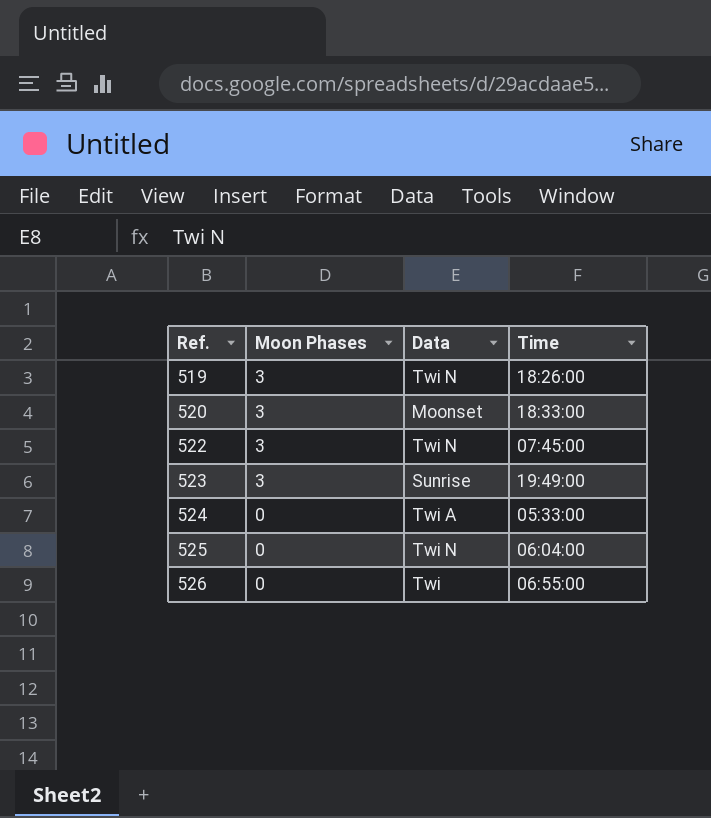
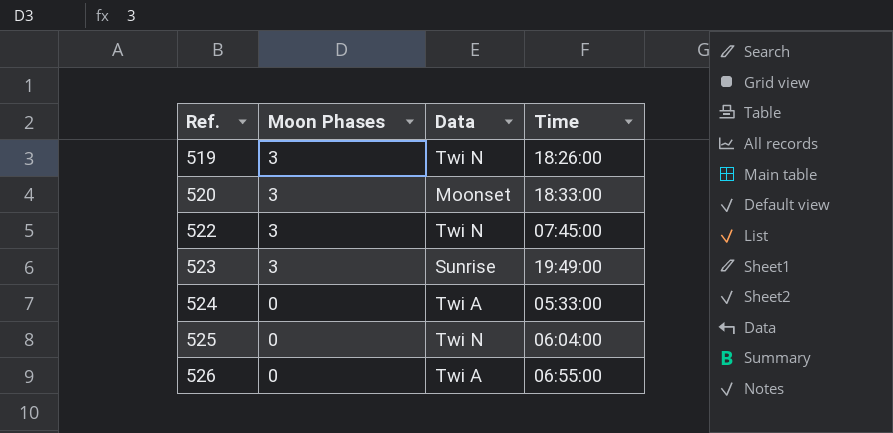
526 | Data: Twi -> Twi A

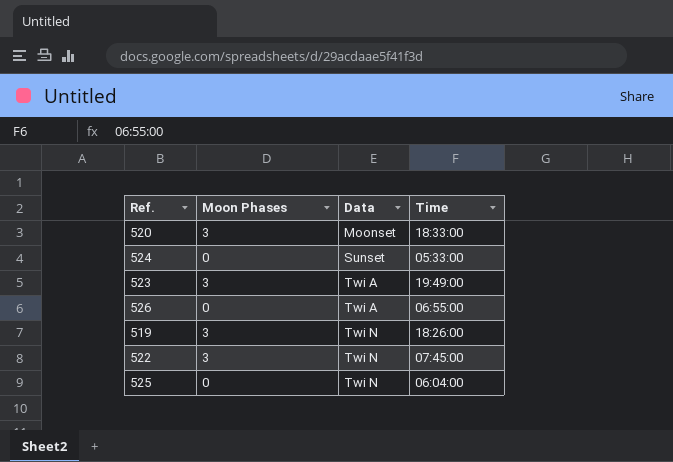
row order: Ref. ascending -> Data ascending
524 | Data: Twi A -> Sunset
523 | Data: Sunrise -> Twi A

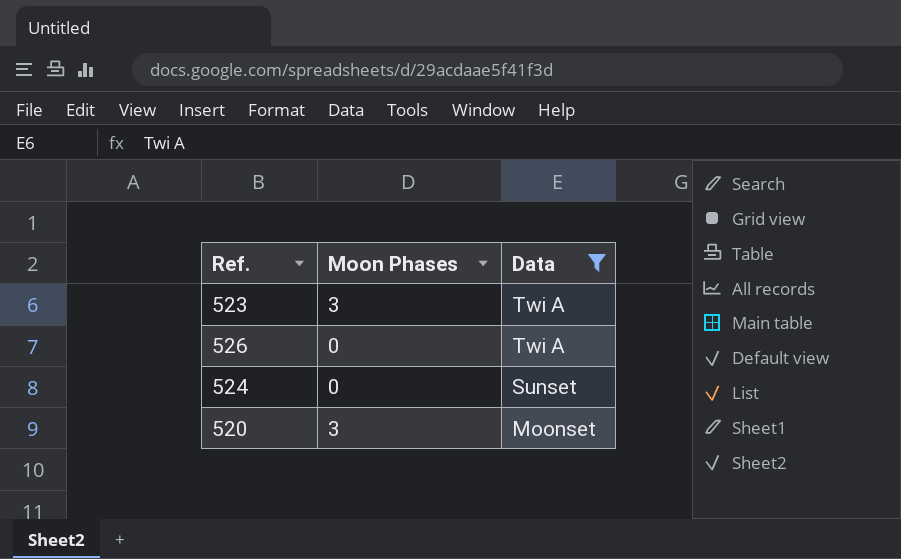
filter: none -> Data != Twi N
row order: Data ascending -> Data descending
column Time | position: 4 -> none

